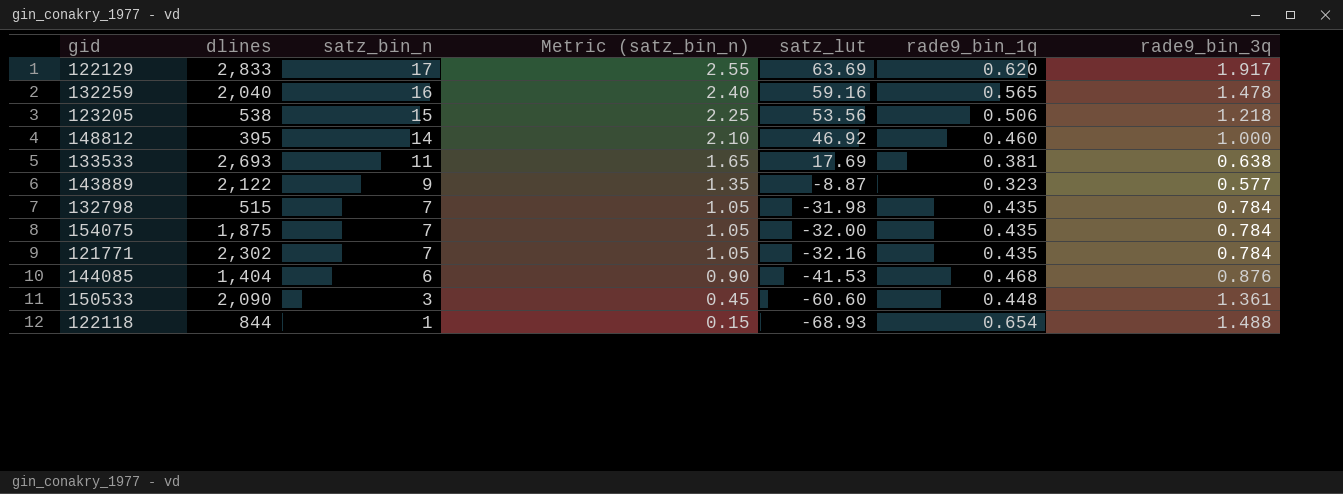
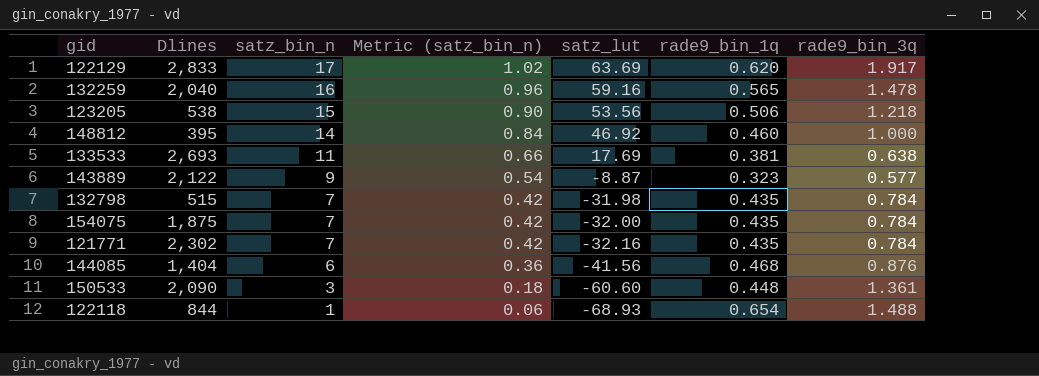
column name: dlines -> Dlines
column Metric (satz_bin_n) | formula: [satz_bin_n] * 0.15 -> [satz_bin_n] * 0.06
144085 | satz_lut: -41.53 -> -41.56

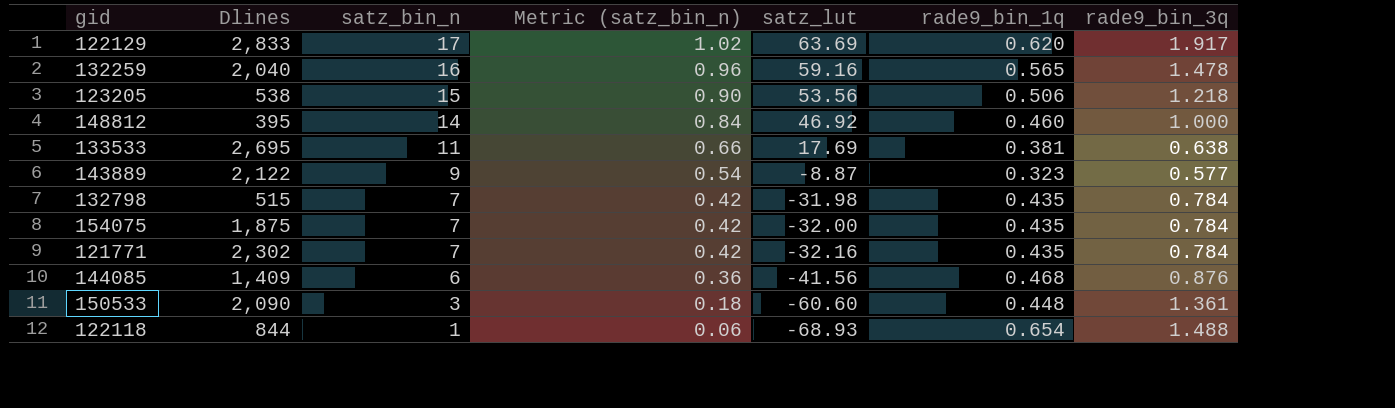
133533 | Dlines: 2,693 -> 2,695
144085 | Dlines: 1,404 -> 1,409

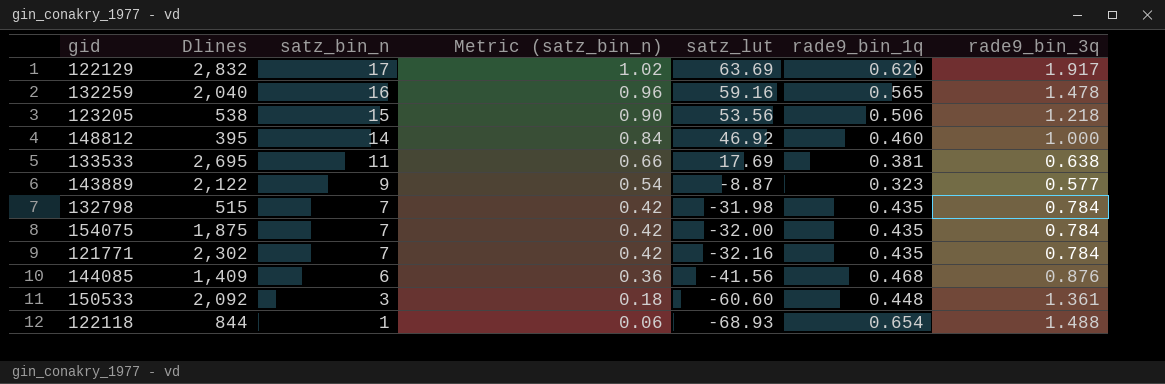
122129 | Dlines: 2,833 -> 2,832
150533 | Dlines: 2,090 -> 2,092

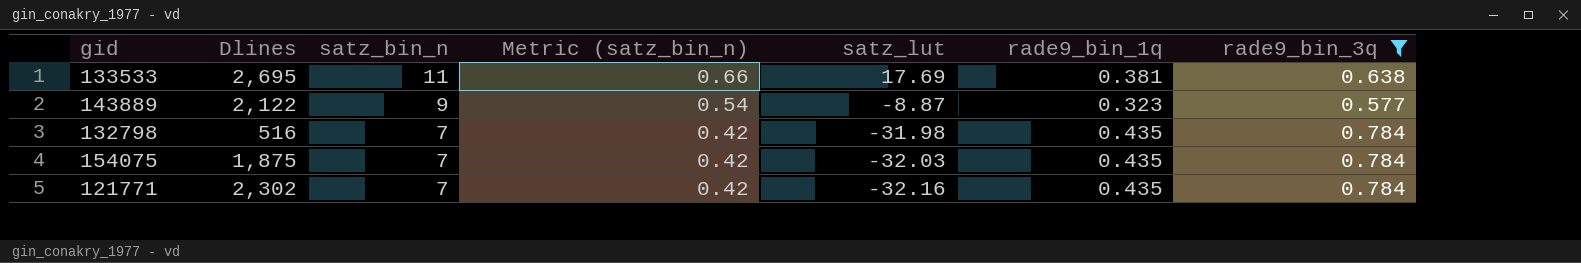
filter: none -> rade9_bin_3q <= 0.784
132798 | Dlines: 515 -> 516
154075 | satz_lut: -32.00 -> -32.03

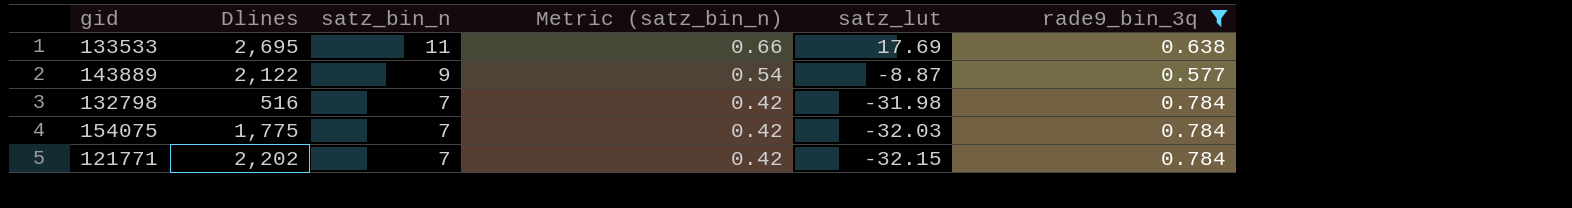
column rade9_bin_1q | position: 6 -> none
154075 | Dlines: 1,875 -> 1,775
121771 | Dlines: 2,302 -> 2,202
121771 | satz_lut: -32.16 -> -32.15

